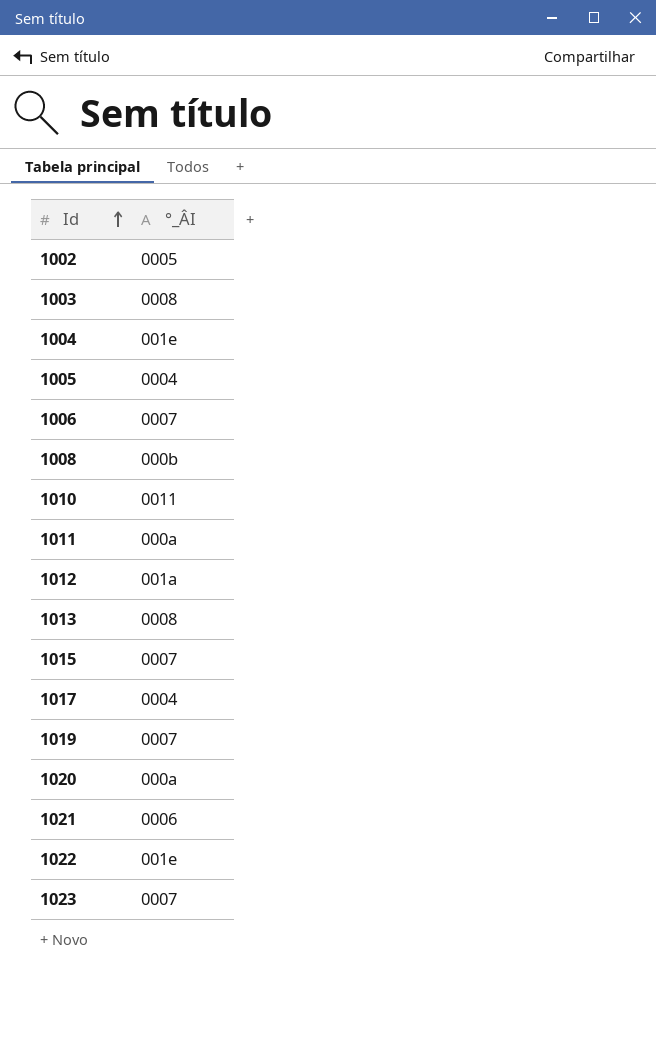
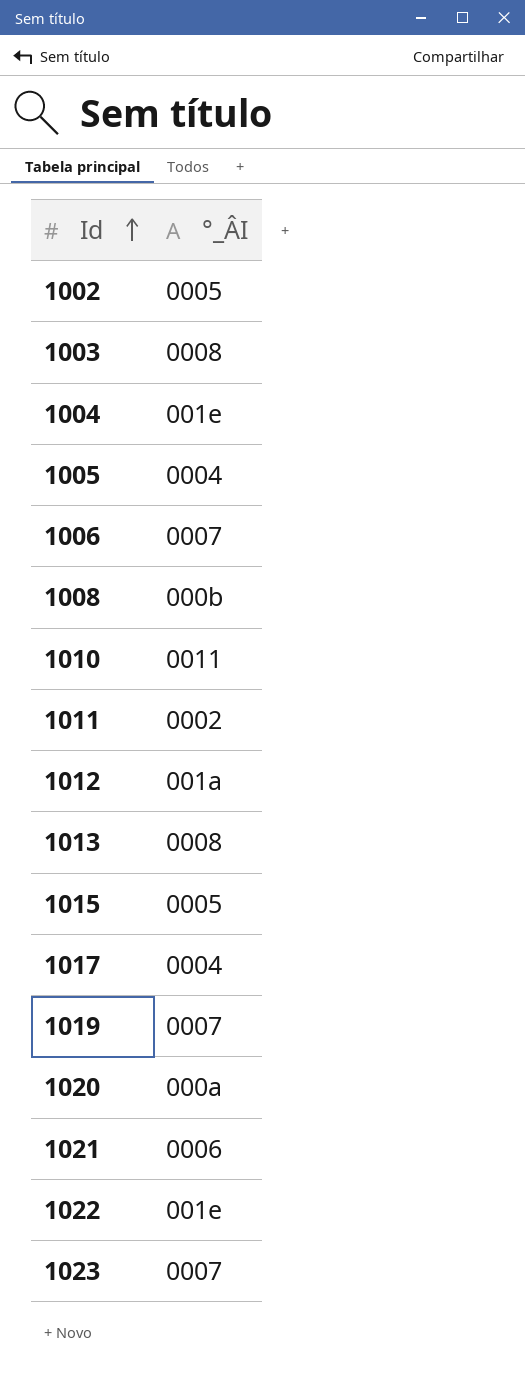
1011 | °_ÂI: 000a -> 0002
1015 | °_ÂI: 0007 -> 0005

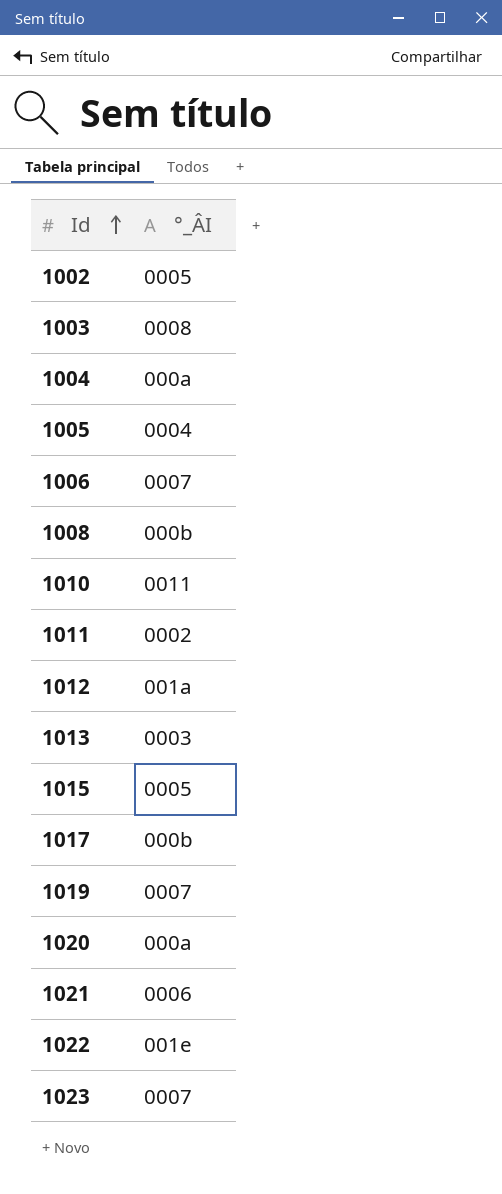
1004 | °_ÂI: 001e -> 000a
1013 | °_ÂI: 0008 -> 0003
1017 | °_ÂI: 0004 -> 000b

